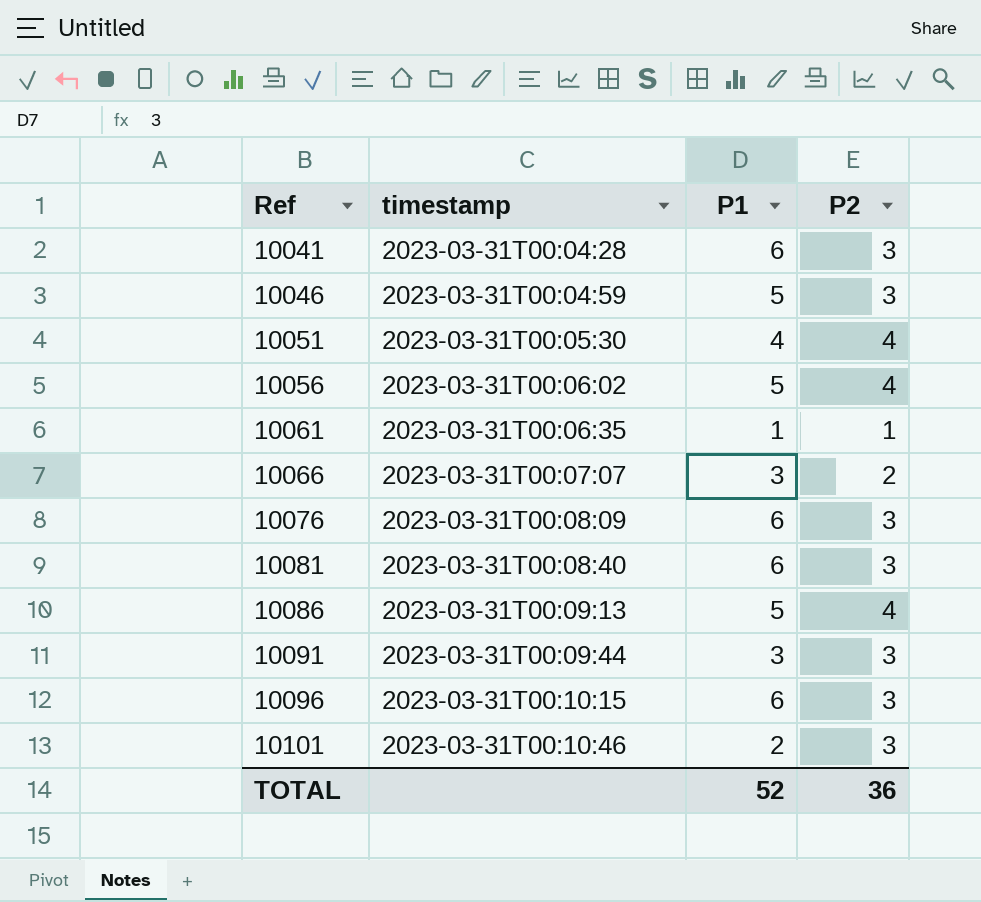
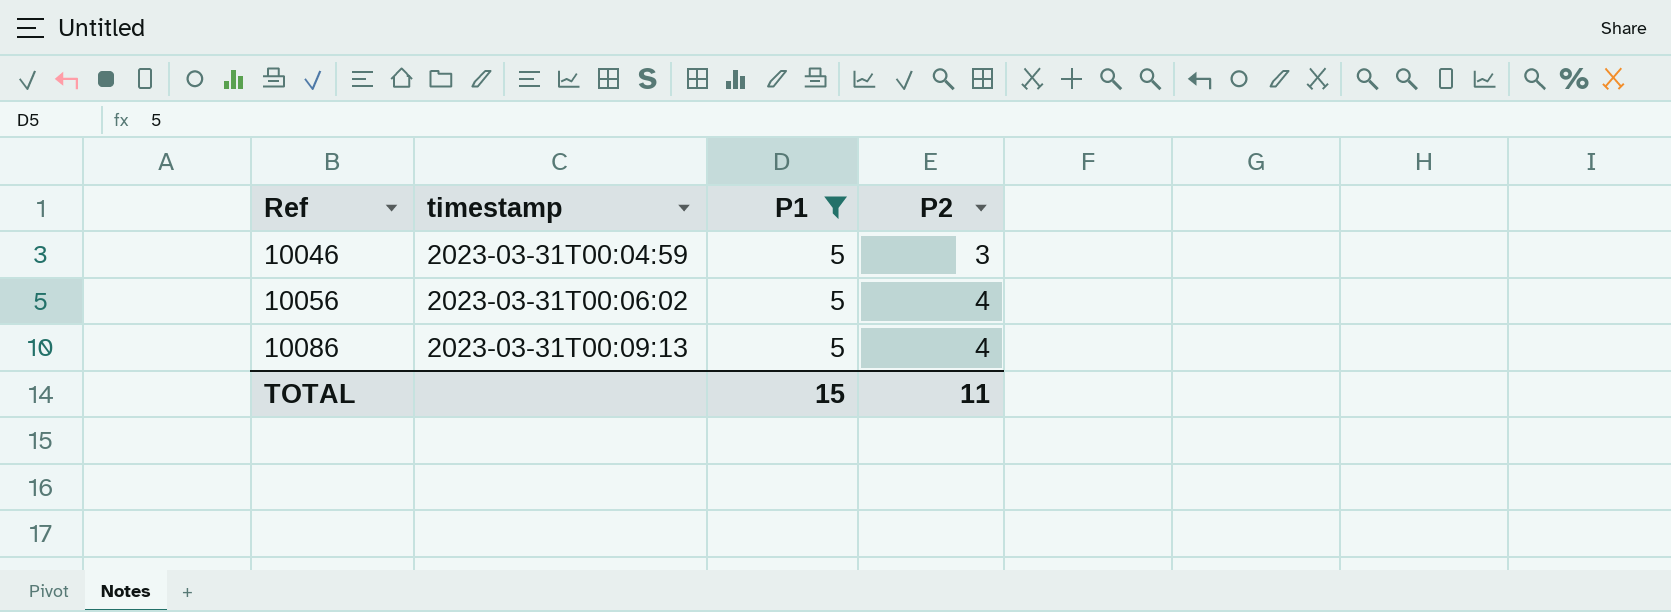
filter: none -> P1 = 5
TOTAL | P1: 52 -> 15
TOTAL | P2: 36 -> 11

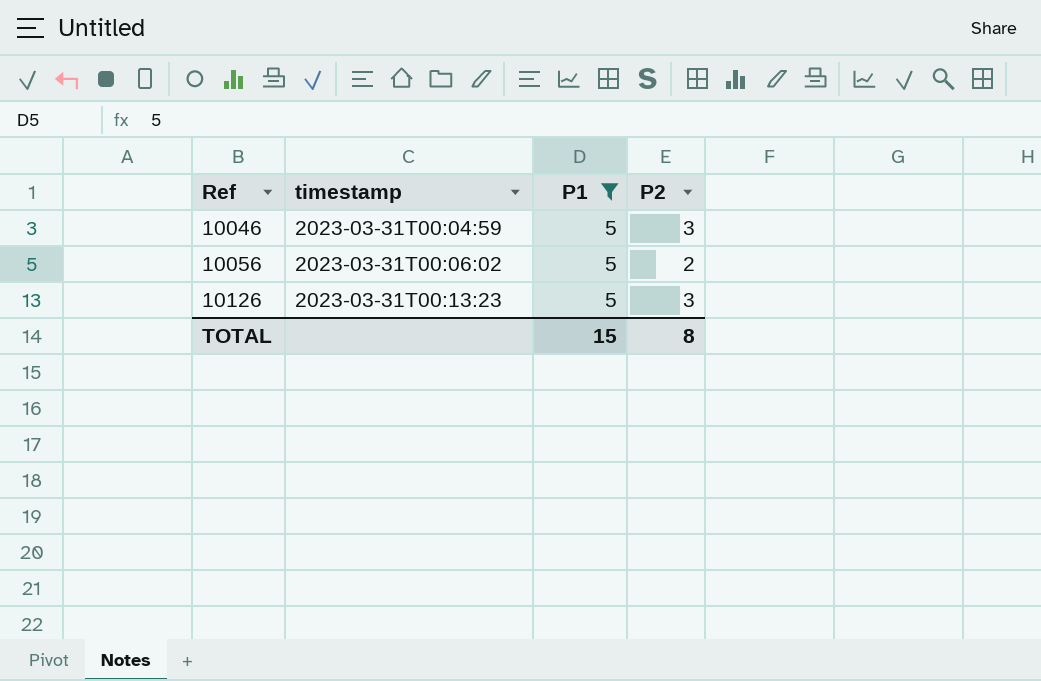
row 10086: 2023-03-31T00:09:13 | 5 | 4 -> none
10056 | P2: 4 -> 2
row 10126: none -> 2023-03-31T00:13:23 | 5 | 3
TOTAL | P2: 11 -> 8

